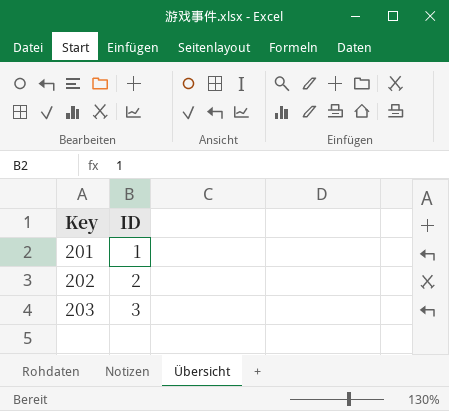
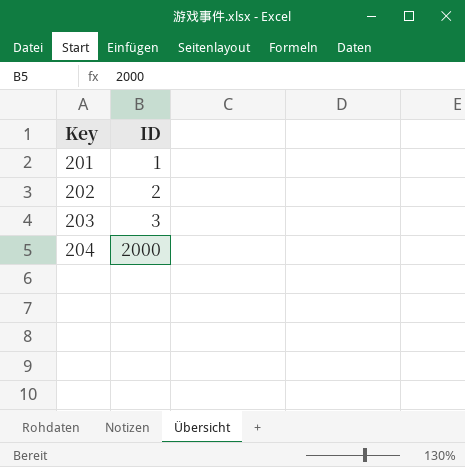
row 204: none -> 2000

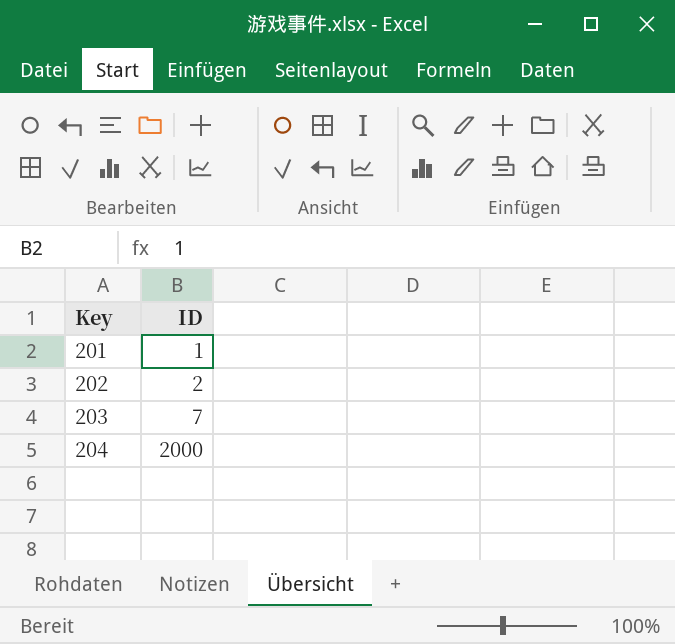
203 | ID: 3 -> 7

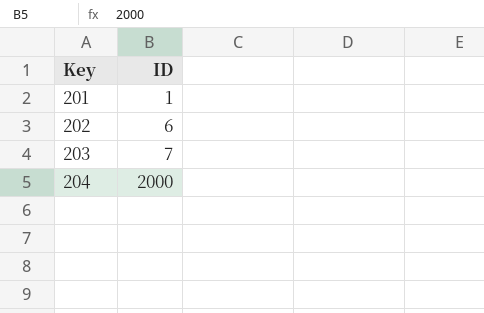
202 | ID: 2 -> 6

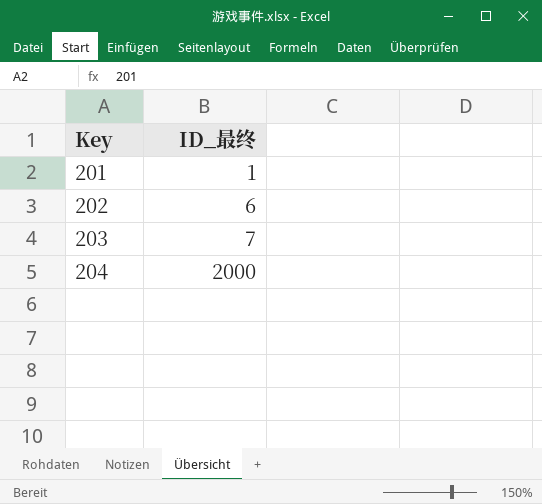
column name: ID -> ID_最终

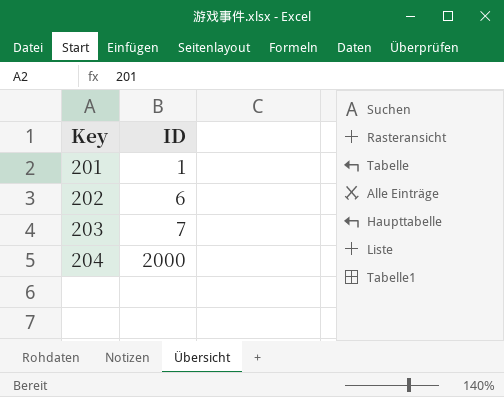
column name: ID_最终 -> ID

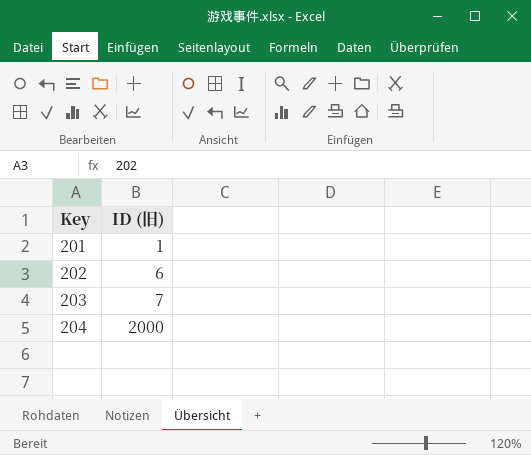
column name: ID -> ID (旧)

